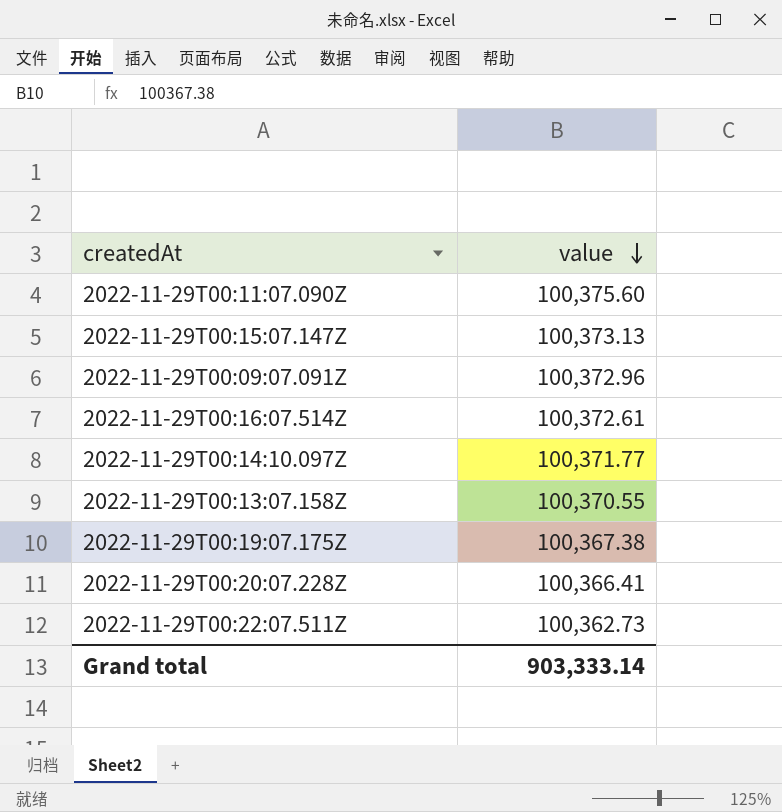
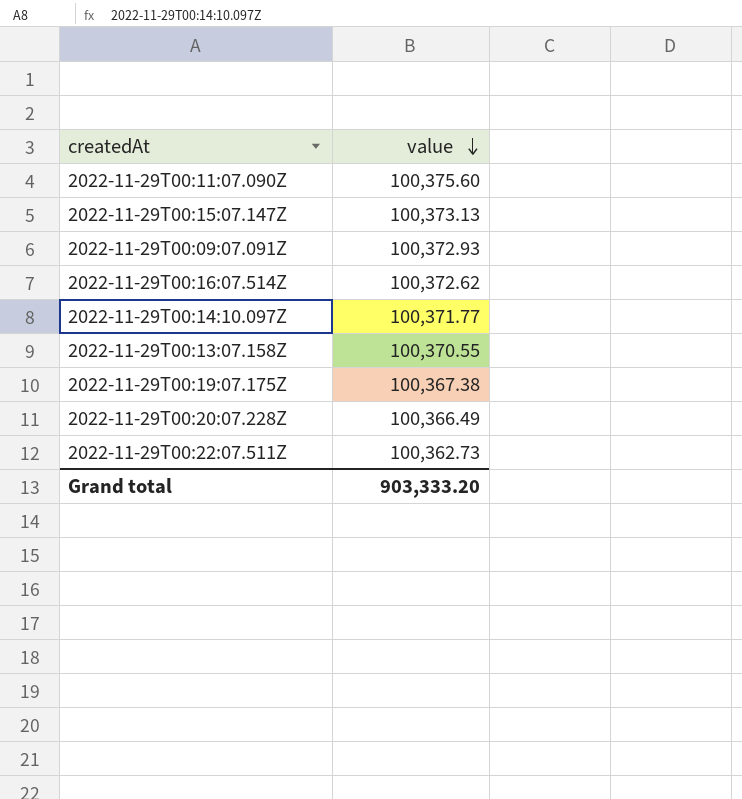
2022-11-29T00:09:07.091Z | value: 100,372.96 -> 100,372.93
2022-11-29T00:16:07.514Z | value: 100,372.61 -> 100,372.62
2022-11-29T00:20:07.228Z | value: 100,366.41 -> 100,366.49
Grand total | value: 903,333.14 -> 903,333.20

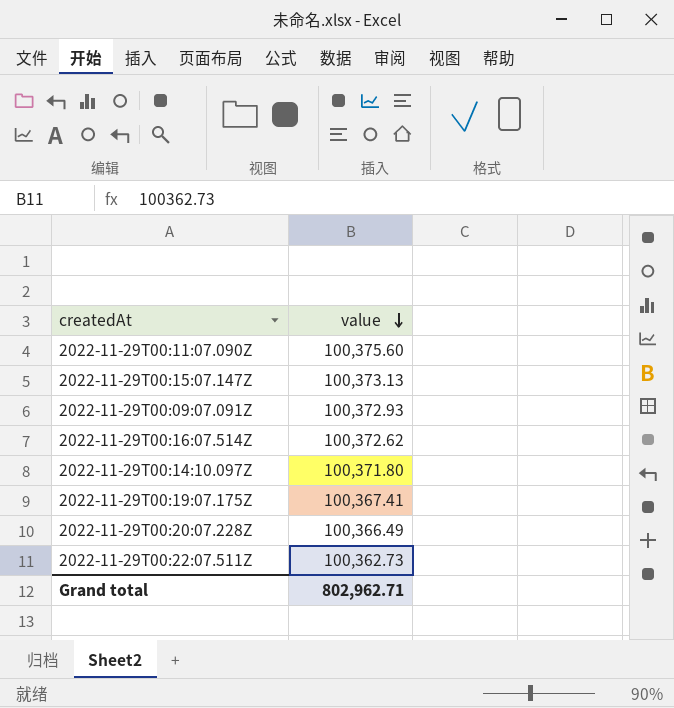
row 2022-11-29T00:13:07.158Z: 100,370.55 -> none
2022-11-29T00:14:10.097Z | value: 100,371.77 -> 100,371.80
2022-11-29T00:19:07.175Z | value: 100,367.38 -> 100,367.41
Grand total | value: 903,333.20 -> 802,962.71

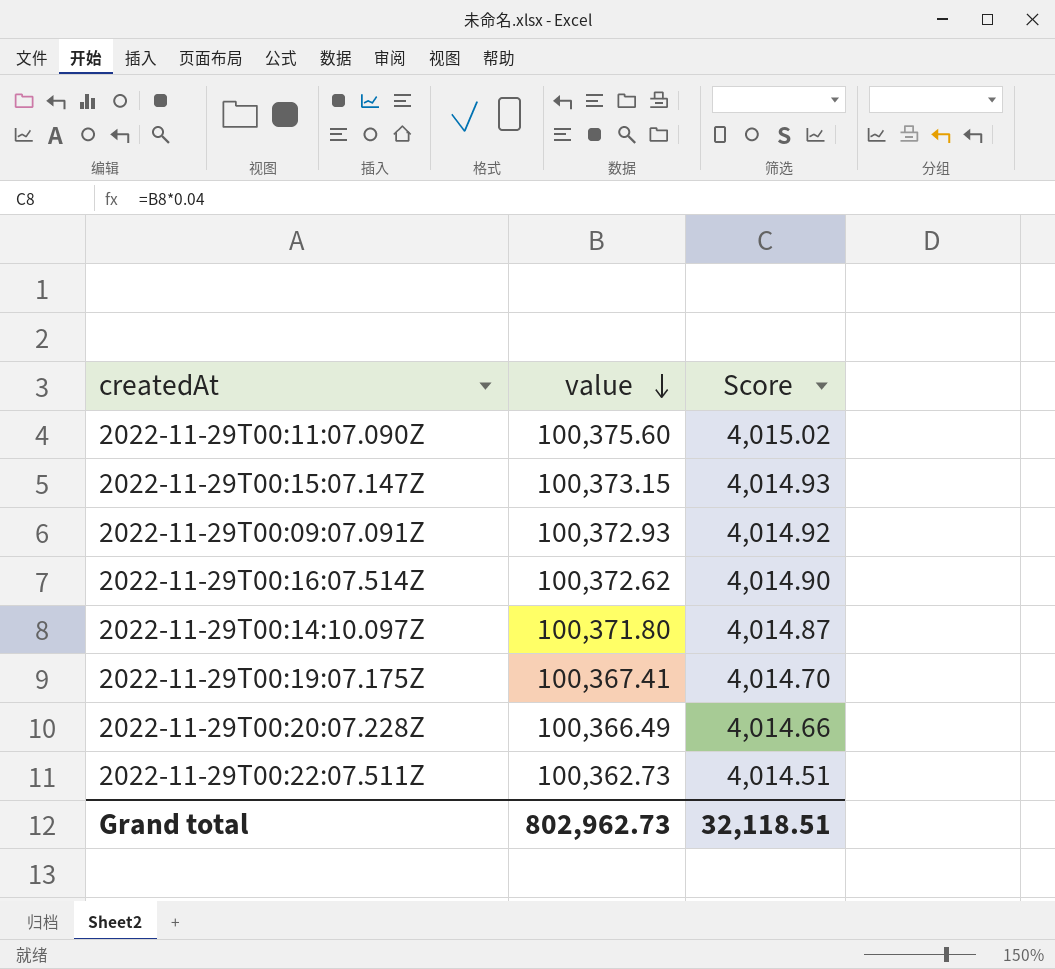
column Score | formula: none -> [value] * 0.04
2022-11-29T00:15:07.147Z | value: 100,373.13 -> 100,373.15
Grand total | value: 802,962.71 -> 802,962.73

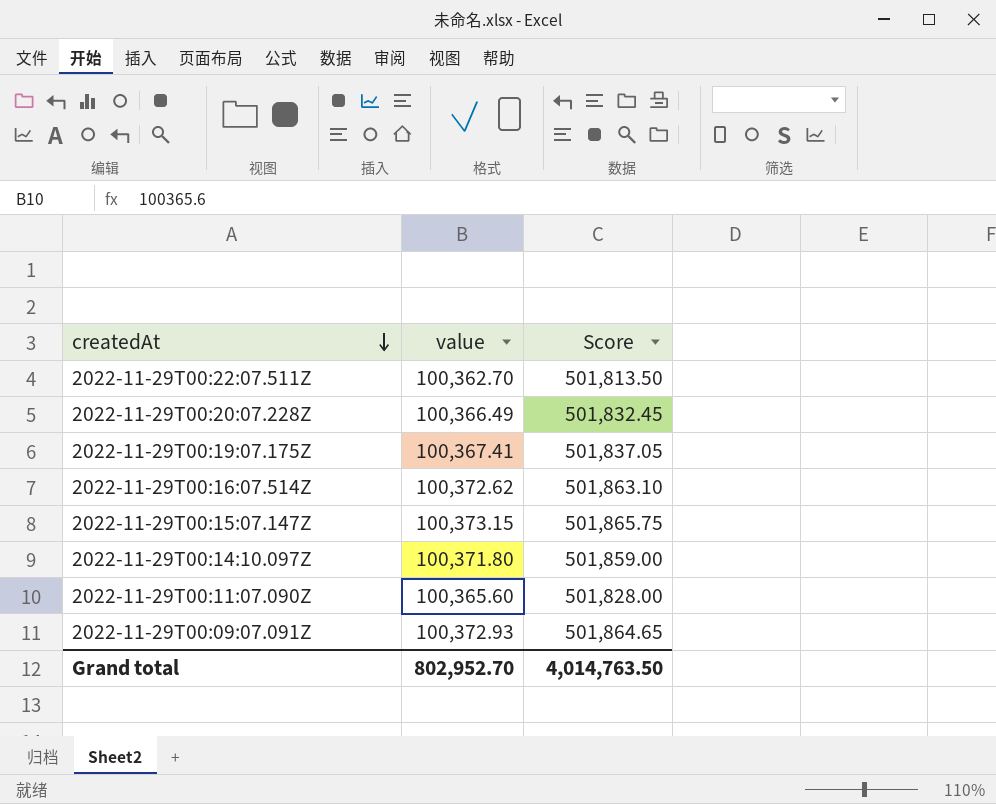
row order: value descending -> createdAt descending
column Score | formula: [value] * 0.04 -> [value] * 5
2022-11-29T00:22:07.511Z | value: 100,362.73 -> 100,362.70
2022-11-29T00:11:07.090Z | value: 100,375.60 -> 100,365.60
Grand total | value: 802,962.73 -> 802,952.70
Grand total | Score: 32,118.51 -> 4,014,763.50

